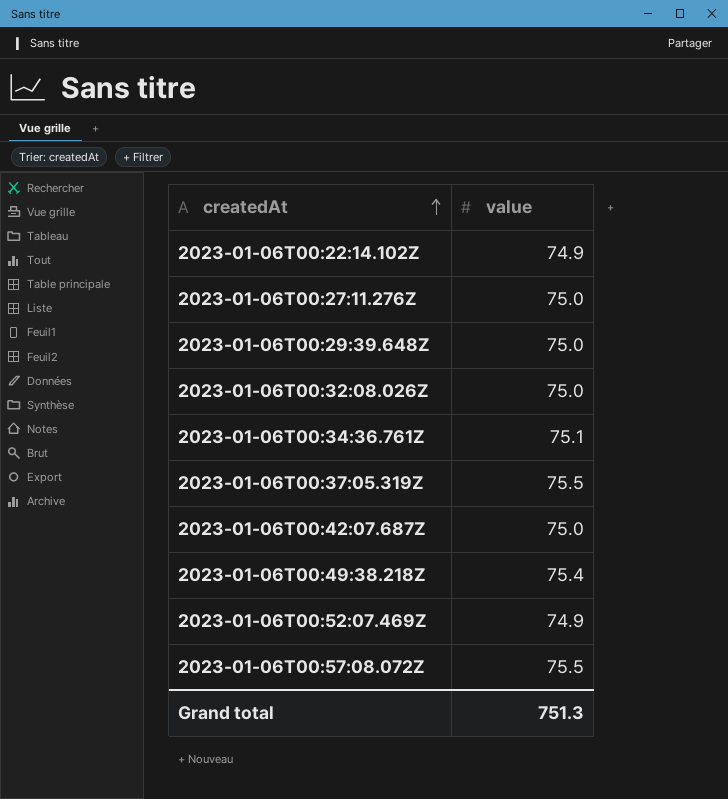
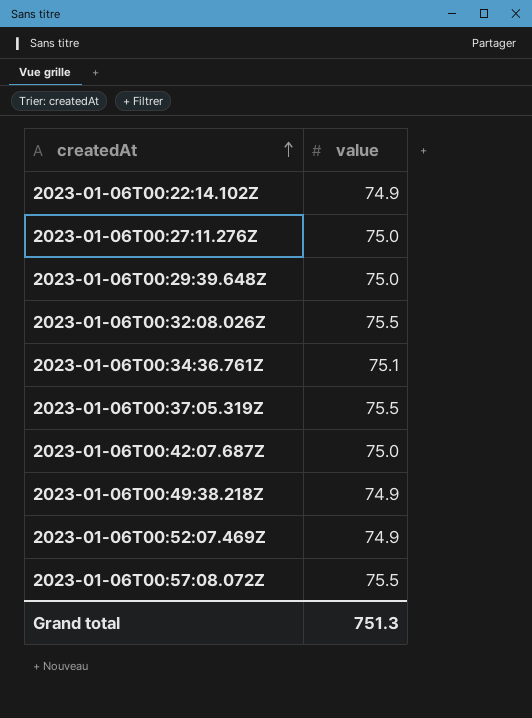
2023-01-06T00:32:08.026Z | value: 75.0 -> 75.5
2023-01-06T00:49:38.218Z | value: 75.4 -> 74.9

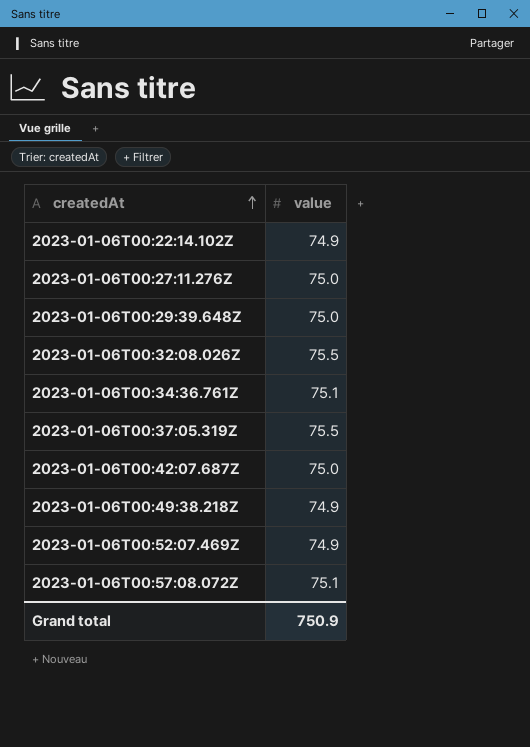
2023-01-06T00:57:08.072Z | value: 75.5 -> 75.1
Grand total | value: 751.3 -> 750.9

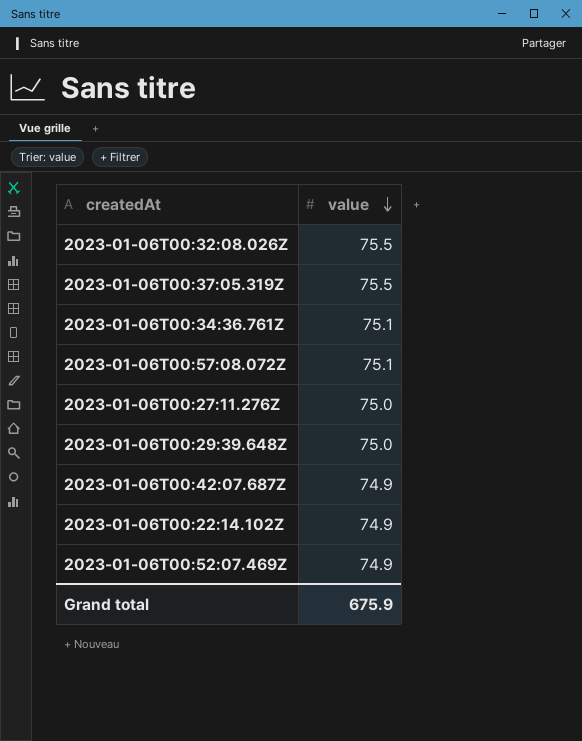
row order: createdAt ascending -> value descending
row 2023-01-06T00:49:38.218Z: 74.9 -> none
2023-01-06T00:42:07.687Z | value: 75.0 -> 74.9
Grand total | value: 750.9 -> 675.9

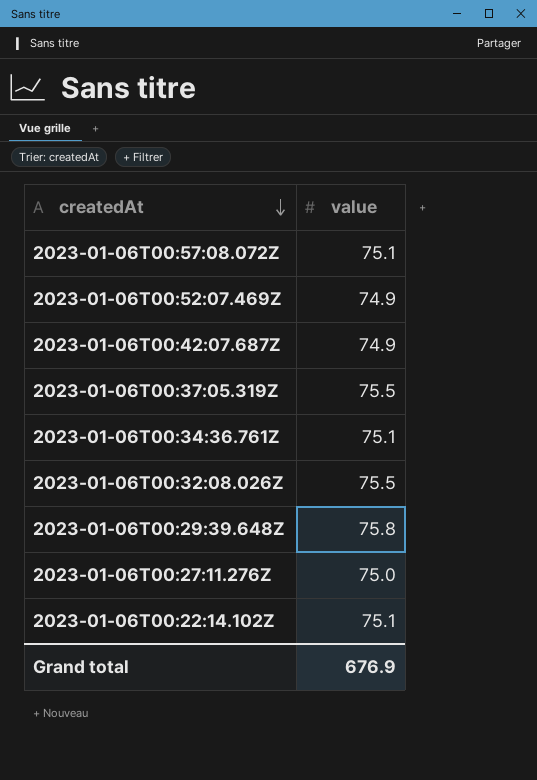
row order: value descending -> createdAt descending
2023-01-06T00:29:39.648Z | value: 75.0 -> 75.8
2023-01-06T00:22:14.102Z | value: 74.9 -> 75.1
Grand total | value: 675.9 -> 676.9

